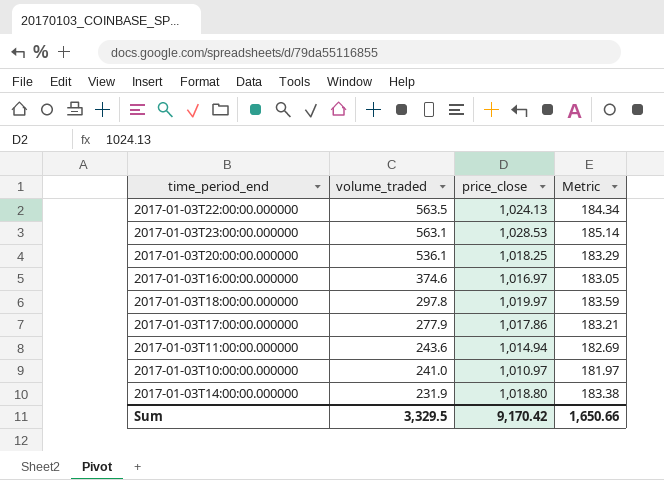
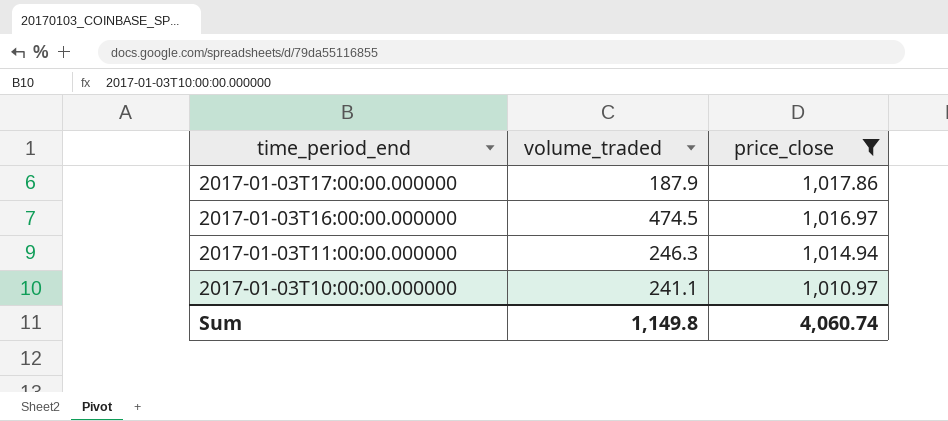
filter: none -> price_close <= 1,017.86
row order: volume_traded descending -> time_period_end descending
column Metric | formula: [price_close] * 0.18 -> none
2017-01-03T17:00:00.000000 | volume_traded: 277.9 -> 187.9
2017-01-03T16:00:00.000000 | volume_traded: 374.6 -> 474.5
2017-01-03T11:00:00.000000 | volume_traded: 243.6 -> 246.3
2017-01-03T10:00:00.000000 | volume_traded: 241.0 -> 241.1
Sum | volume_traded: 3,329.5 -> 1,149.8
Sum | price_close: 9,170.42 -> 4,060.74

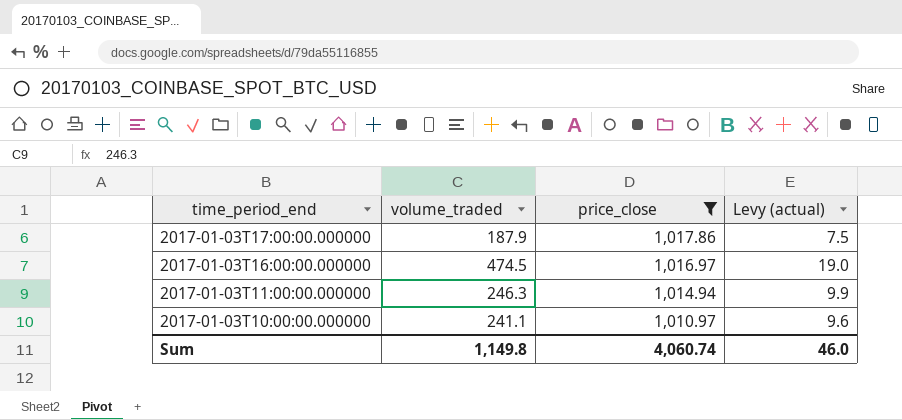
column Levy (actual) | formula: none -> [volume_traded] * 0.04

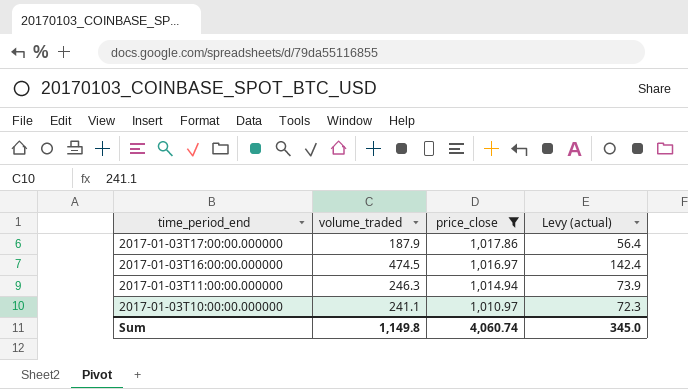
column Levy (actual) | formula: [volume_traded] * 0.04 -> [volume_traded] * 0.3
Sum | Levy (actual): 46.0 -> 345.0

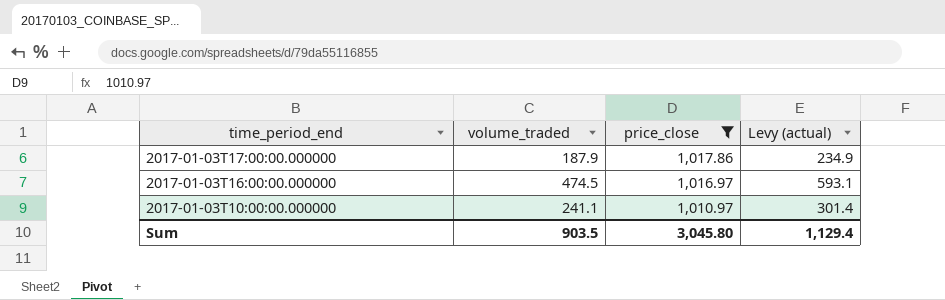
column Levy (actual) | formula: [volume_traded] * 0.3 -> [volume_traded] * 1.25
row 2017-01-03T11:00:00.000000: 246.3 | 1,014.94 | 73.9 -> none
Sum | volume_traded: 1,149.8 -> 903.5
Sum | price_close: 4,060.74 -> 3,045.80
Sum | Levy (actual): 345.0 -> 1,129.4

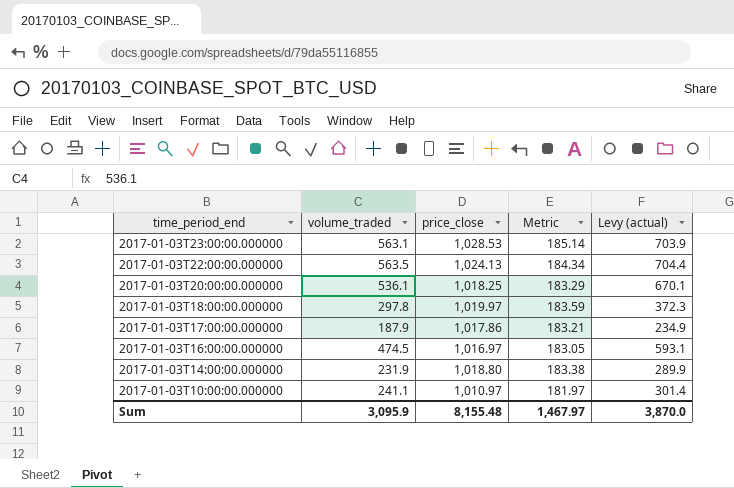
filter: price_close <= 1,017.86 -> none
column Metric | formula: none -> [price_close] * 0.18
Sum | volume_traded: 903.5 -> 3,095.9
Sum | price_close: 3,045.80 -> 8,155.48
Sum | Levy (actual): 1,129.4 -> 3,870.0

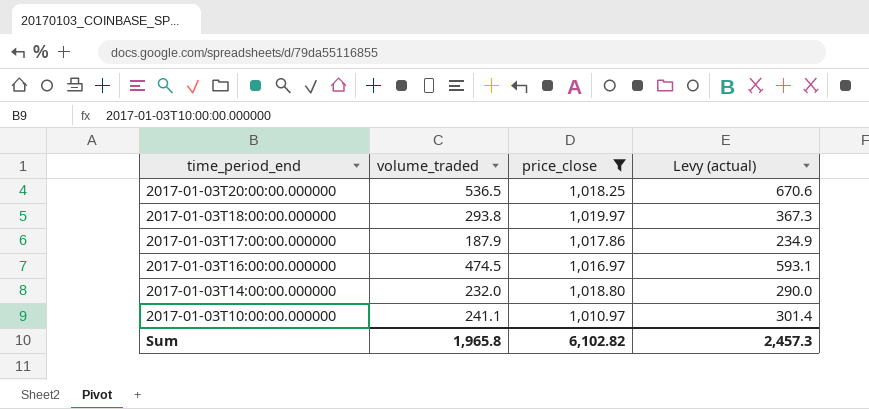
filter: none -> price_close <= 1,019.97
column Metric | formula: [price_close] * 0.18 -> none
2017-01-03T20:00:00.000000 | volume_traded: 536.1 -> 536.5
2017-01-03T20:00:00.000000 | Levy (actual): 670.1 -> 670.6
2017-01-03T18:00:00.000000 | volume_traded: 297.8 -> 293.8
2017-01-03T18:00:00.000000 | Levy (actual): 372.3 -> 367.3
2017-01-03T14:00:00.000000 | volume_traded: 231.9 -> 232.0
2017-01-03T14:00:00.000000 | Levy (actual): 289.9 -> 290.0
Sum | volume_traded: 3,095.9 -> 1,965.8
Sum | price_close: 8,155.48 -> 6,102.82
Sum | Levy (actual): 3,870.0 -> 2,457.3

